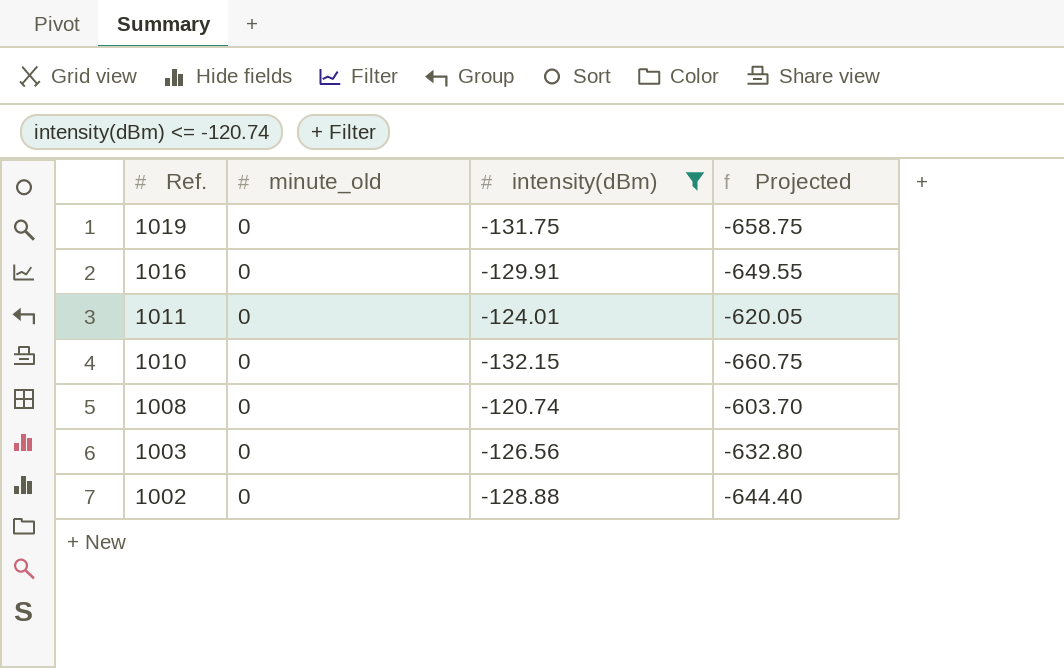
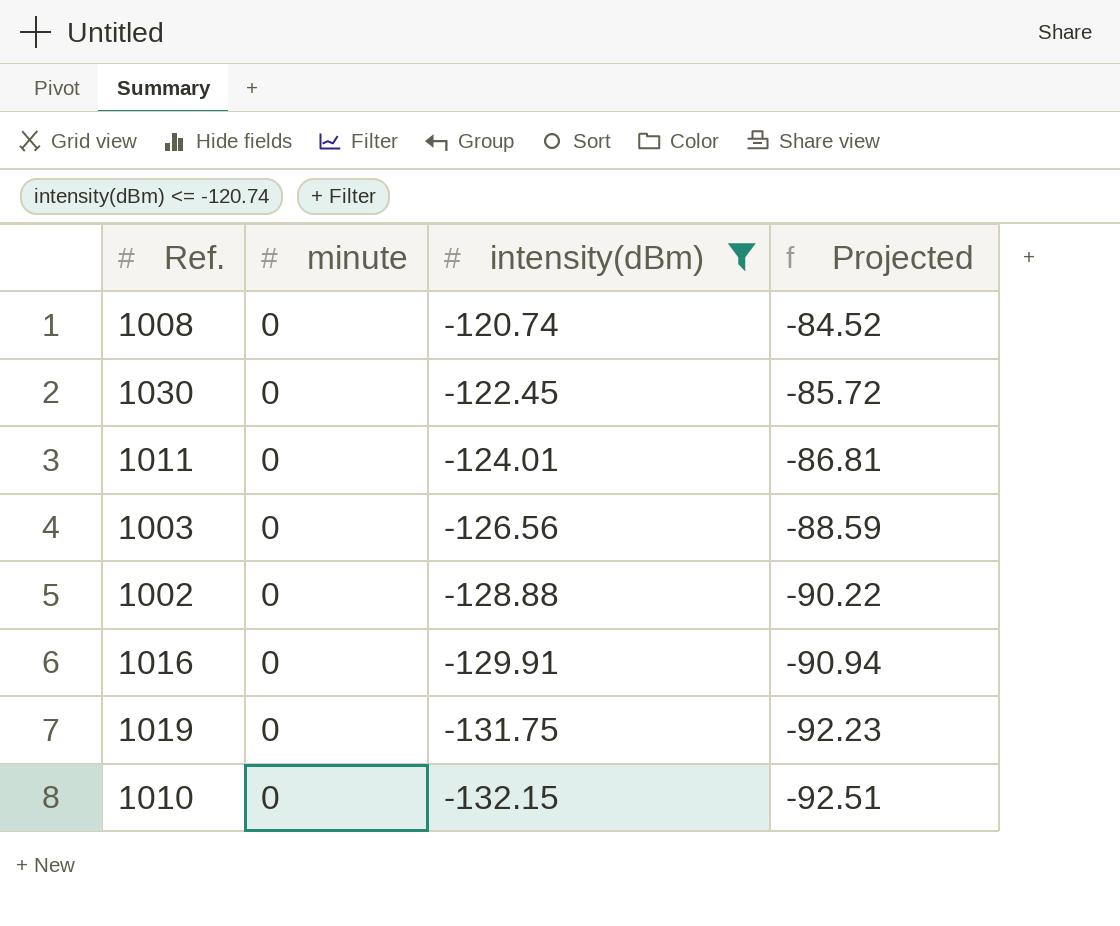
row order: Ref. descending -> intensity(dBm) descending
column name: minute_old -> minute
column Projected | formula: [intensity(dBm)] * 5 -> [intensity(dBm)] * 0.7
row 1030: none -> 0 | -122.45 | -85.72

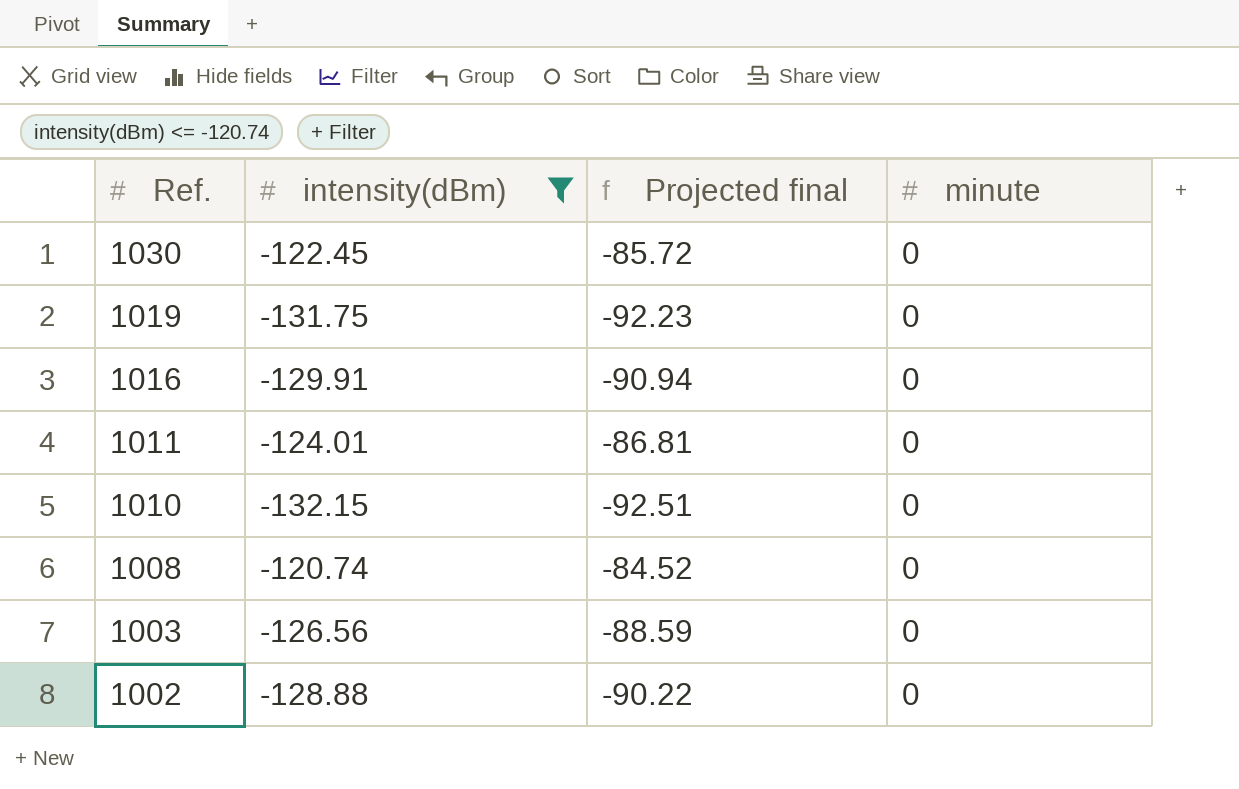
row order: intensity(dBm) descending -> Ref. descending
column name: Projected -> Projected final
column minute | position: 2 -> 4

